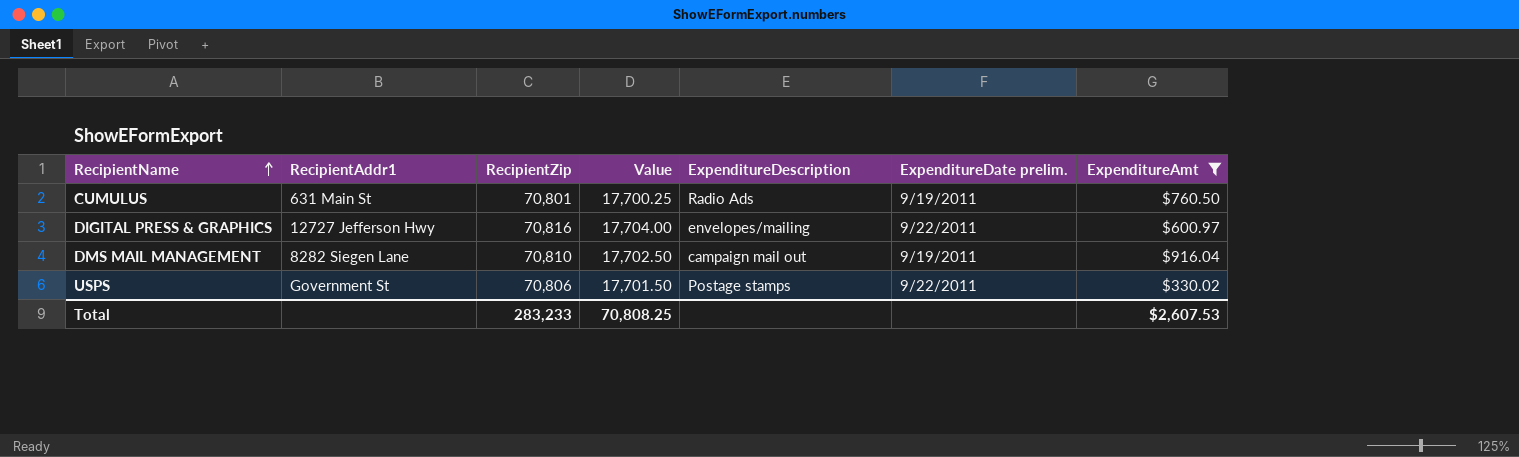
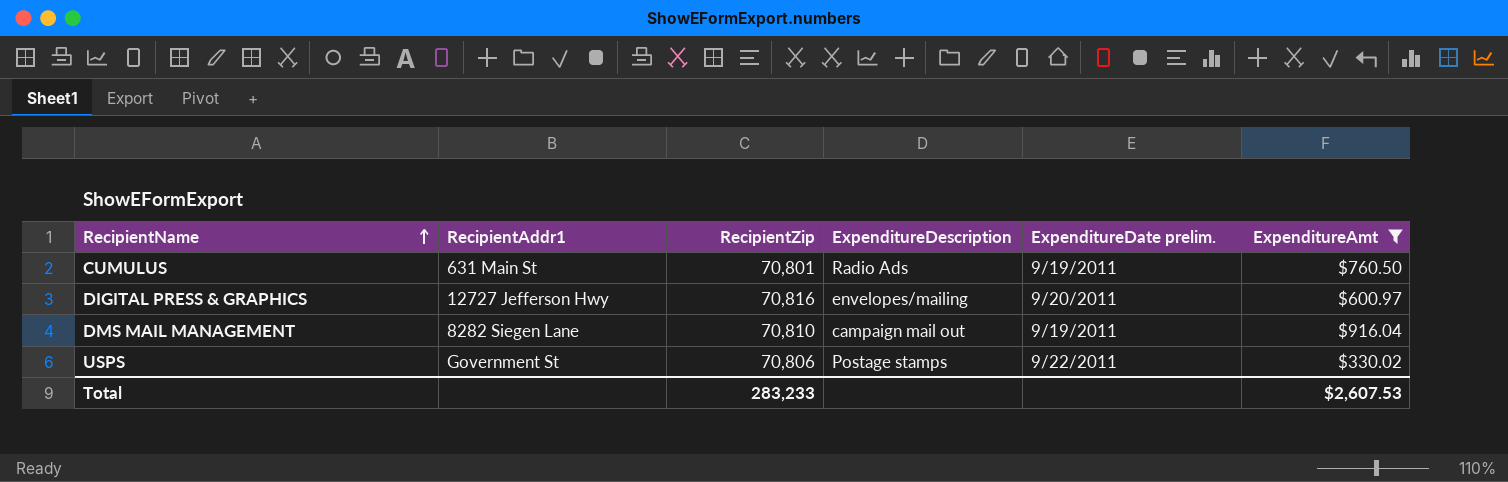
column Value | formula: [RecipientZip] * 0.25 -> none
DIGITAL PRESS & GRAPHICS | ExpenditureDate prelim.: 9/22/2011 -> 9/20/2011

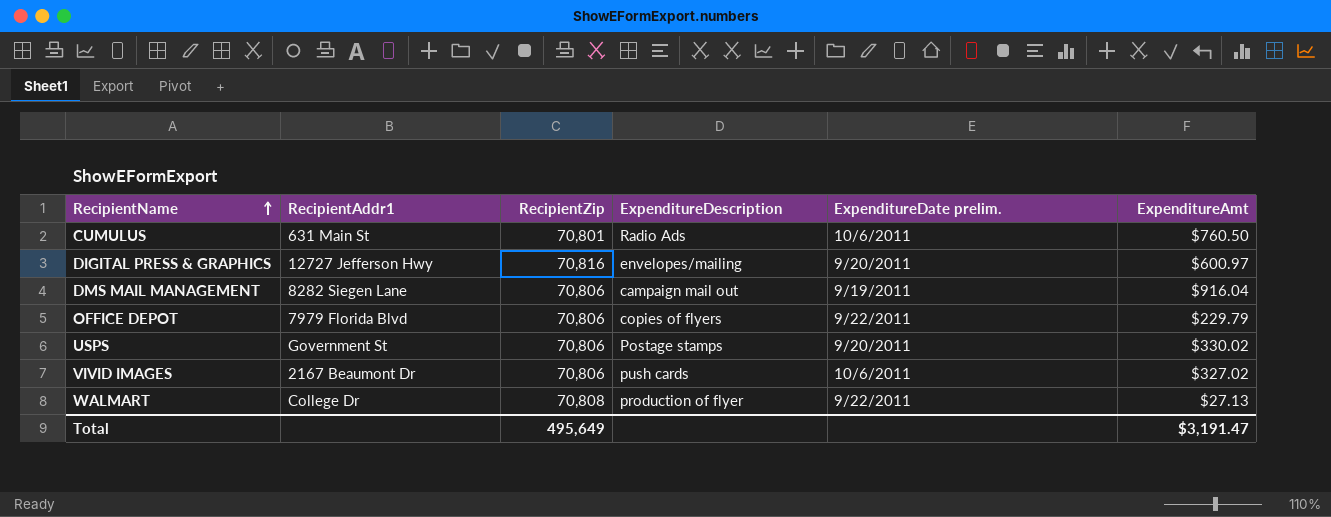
filter: ExpenditureAmt >= $330.02 -> none
CUMULUS | ExpenditureDate prelim.: 9/19/2011 -> 10/6/2011
DMS MAIL MANAGEMENT | RecipientZip: 70,810 -> 70,806
USPS | ExpenditureDate prelim.: 9/22/2011 -> 9/20/2011
Total | RecipientZip: 283,233 -> 495,649
Total | ExpenditureAmt: $2,607.53 -> $3,191.47

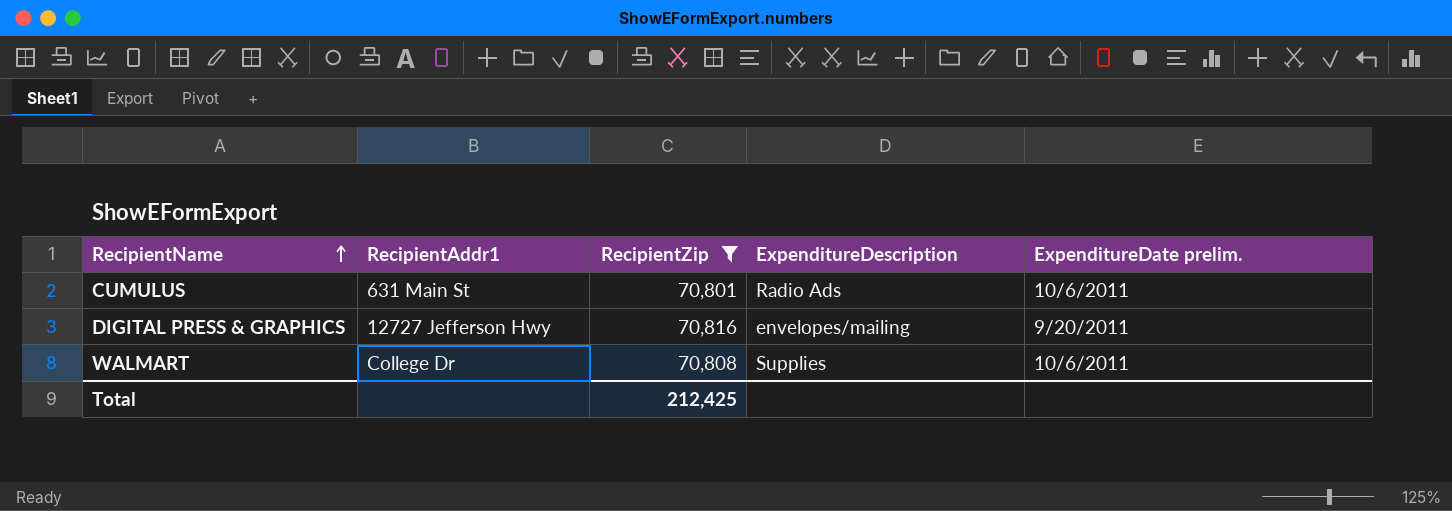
filter: none -> RecipientZip != 70,806
column ExpenditureAmt | position: 6 -> none
WALMART | ExpenditureDescription: production of flyer -> Supplies
WALMART | ExpenditureDate prelim.: 9/22/2011 -> 10/6/2011
Total | RecipientZip: 495,649 -> 212,425

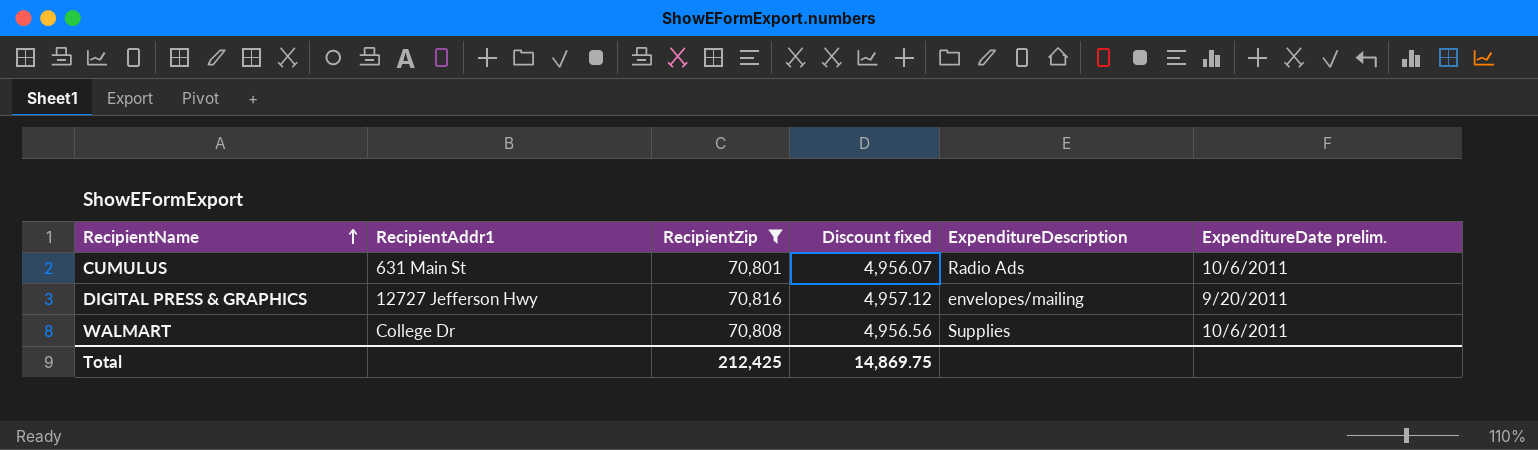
column Discount fixed | formula: none -> [RecipientZip] * 0.07

